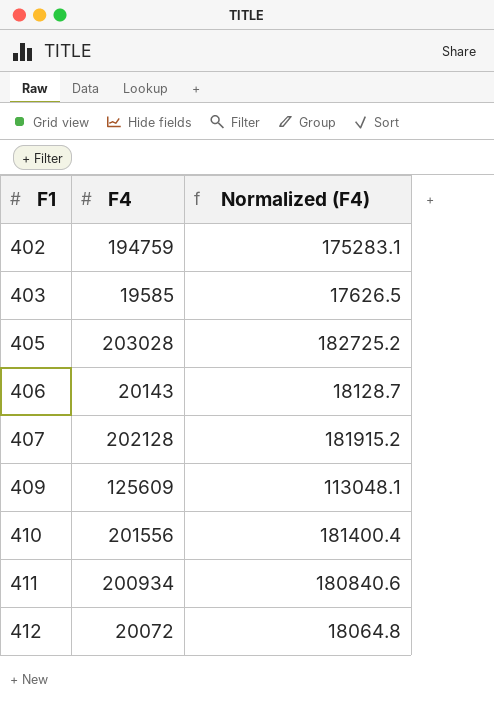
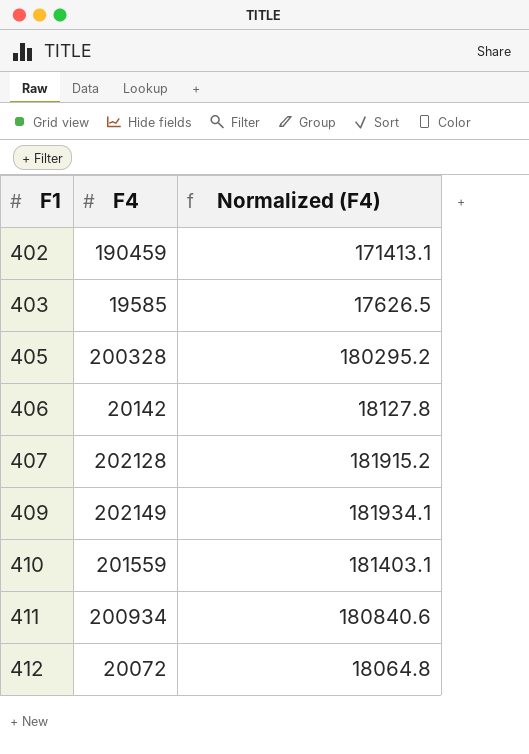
402 | F4: 194759 -> 190459
402 | Normalized (F4): 175283.1 -> 171413.1
405 | F4: 203028 -> 200328
405 | Normalized (F4): 182725.2 -> 180295.2
406 | F4: 20143 -> 20142
406 | Normalized (F4): 18128.7 -> 18127.8
409 | F4: 125609 -> 202149
409 | Normalized (F4): 113048.1 -> 181934.1
410 | F4: 201556 -> 201559
410 | Normalized (F4): 181400.4 -> 181403.1

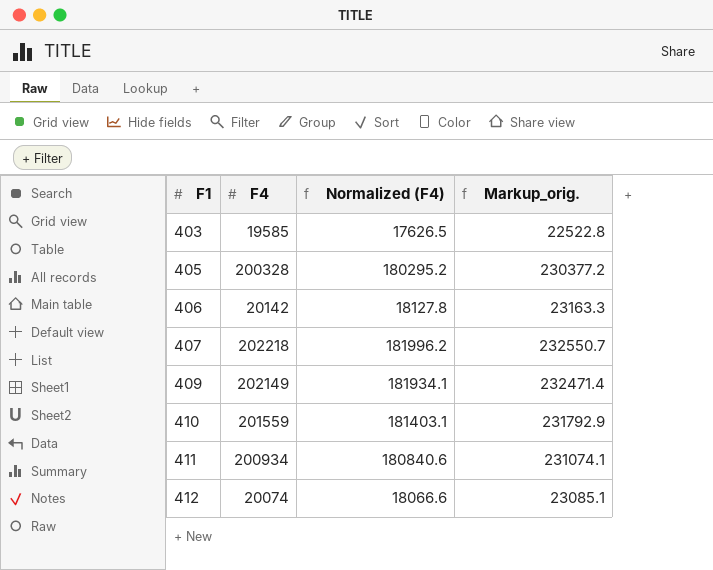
column Markup_orig. | formula: none -> [F4] * 1.15
row 402: 190459 | 171413.1 -> none
407 | F4: 202128 -> 202218
407 | Normalized (F4): 181915.2 -> 181996.2
412 | F4: 20072 -> 20074
412 | Normalized (F4): 18064.8 -> 18066.6

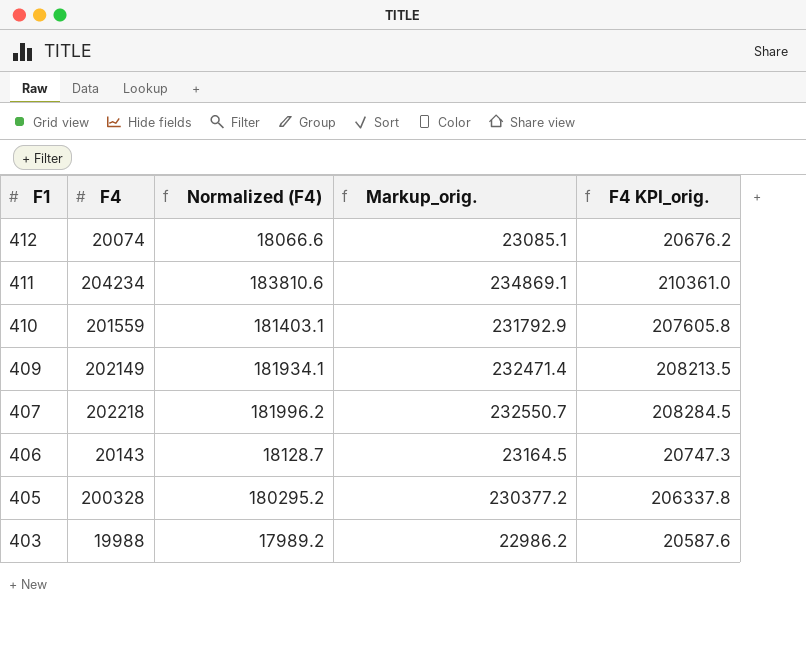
row order: F1 ascending -> F1 descending
column F4 KPI_orig. | formula: none -> [F4] * 1.03
411 | F4: 200934 -> 204234
411 | Normalized (F4): 180840.6 -> 183810.6
411 | Markup_orig.: 231074.1 -> 234869.1
406 | F4: 20142 -> 20143
406 | Normalized (F4): 18127.8 -> 18128.7
406 | Markup_orig.: 23163.3 -> 23164.5
403 | F4: 19585 -> 19988
403 | Normalized (F4): 17626.5 -> 17989.2
403 | Markup_orig.: 22522.8 -> 22986.2

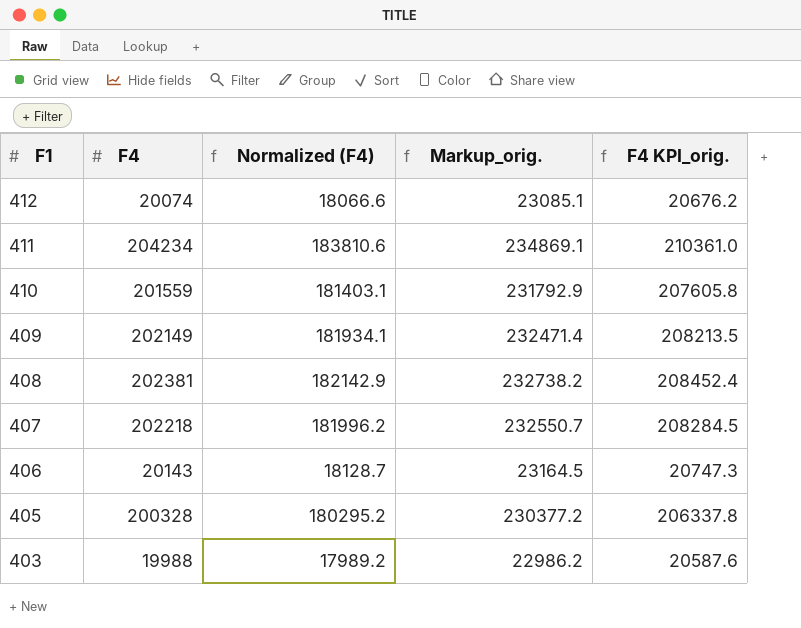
row 408: none -> 202381 | 182142.9 | 232738.2 | 208452.4

